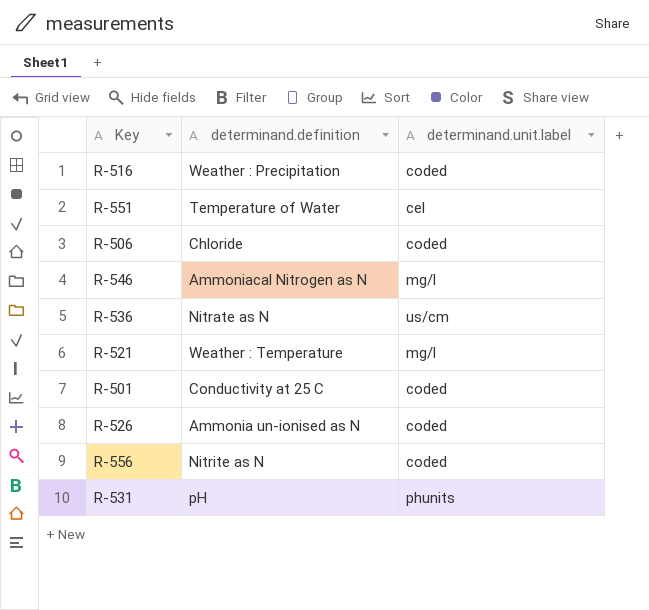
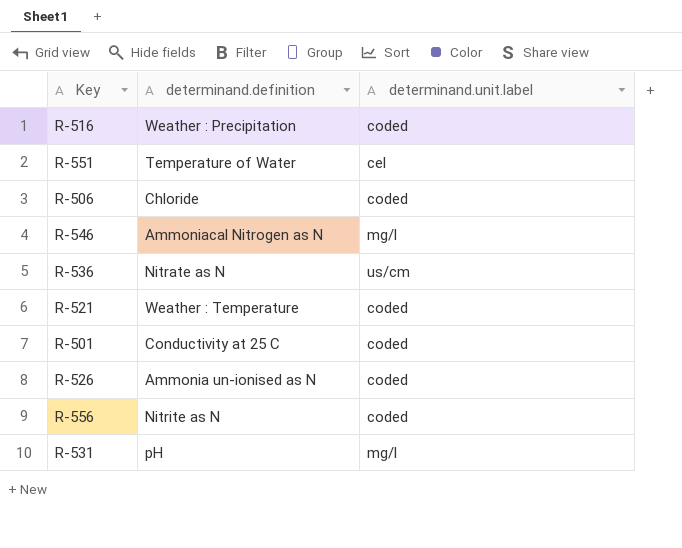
R-521 | determinand.unit.label: mg/l -> coded
R-531 | determinand.unit.label: phunits -> mg/l

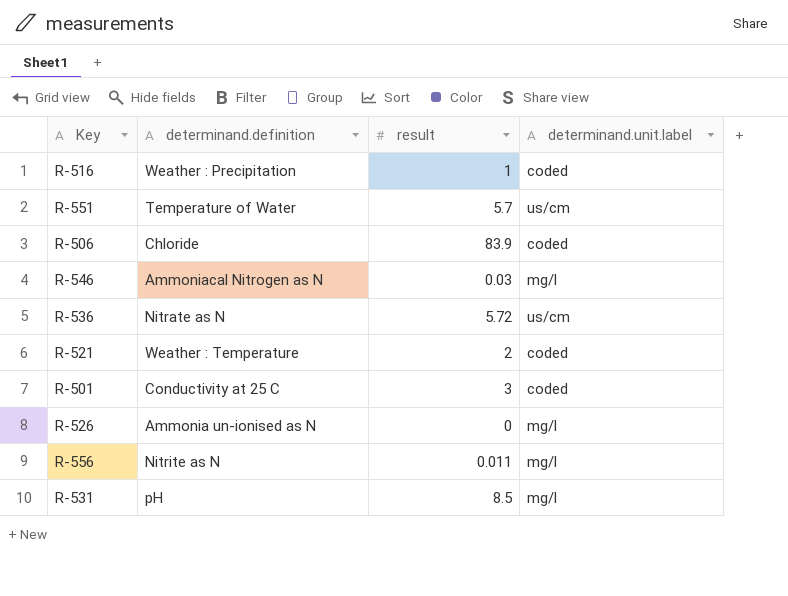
column result | position: none -> 3
R-551 | determinand.unit.label: cel -> us/cm
R-526 | determinand.unit.label: coded -> mg/l
R-556 | determinand.unit.label: coded -> mg/l

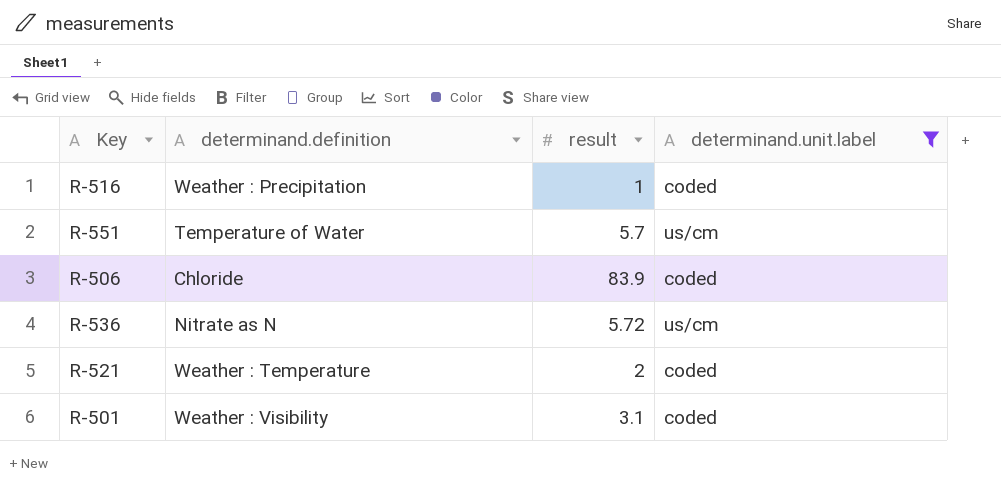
filter: none -> determinand.unit.label != mg/l
R-501 | determinand.definition: Conductivity at 25 C -> Weather : Visibility
R-501 | result: 3 -> 3.1

